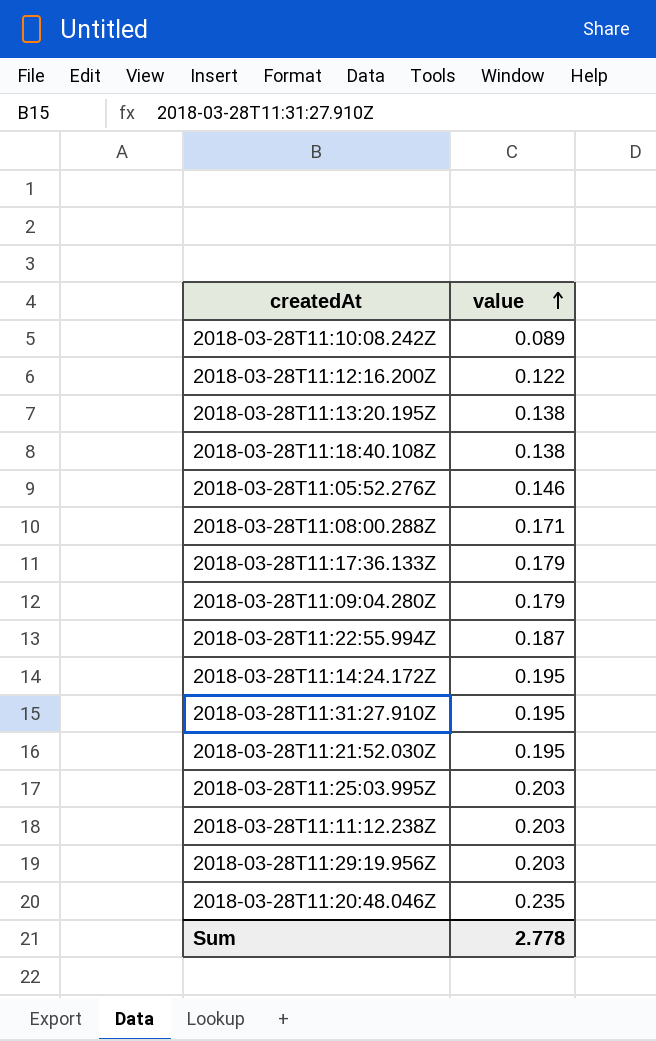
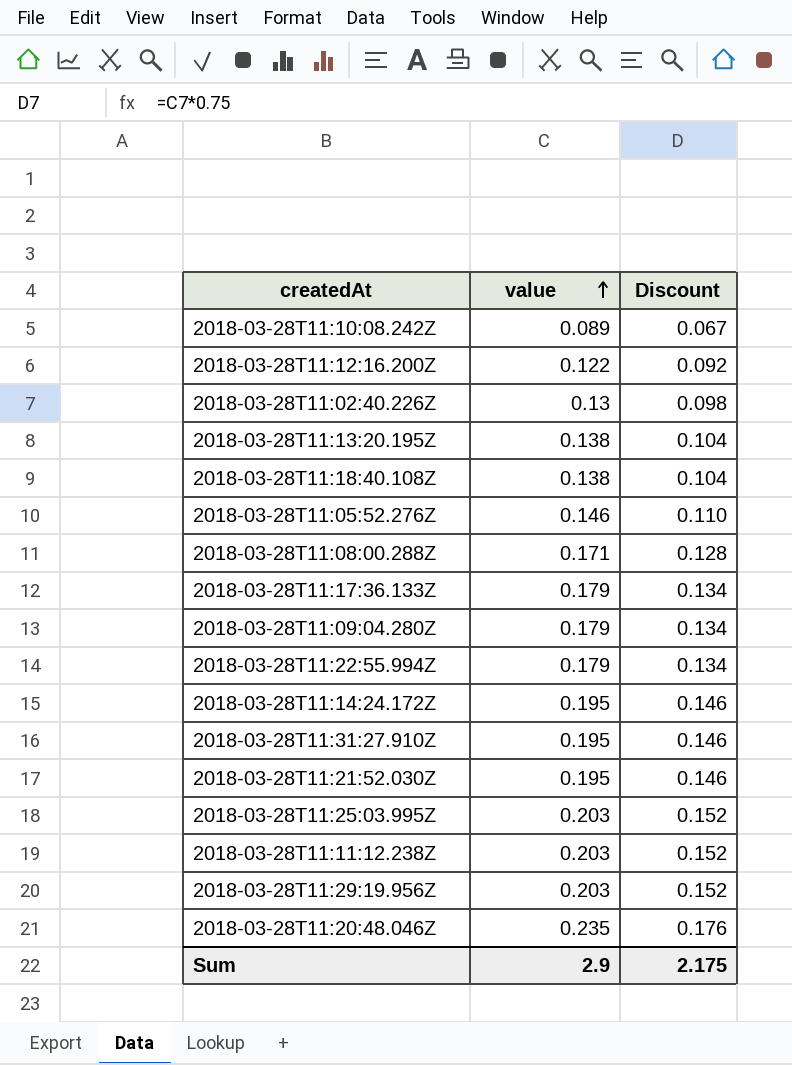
column Discount | formula: none -> [value] * 0.75
row 2018-03-28T11:02:40.226Z: none -> 0.13 | 0.098
2018-03-28T11:22:55.994Z | value: 0.187 -> 0.179
Sum | value: 2.778 -> 2.9

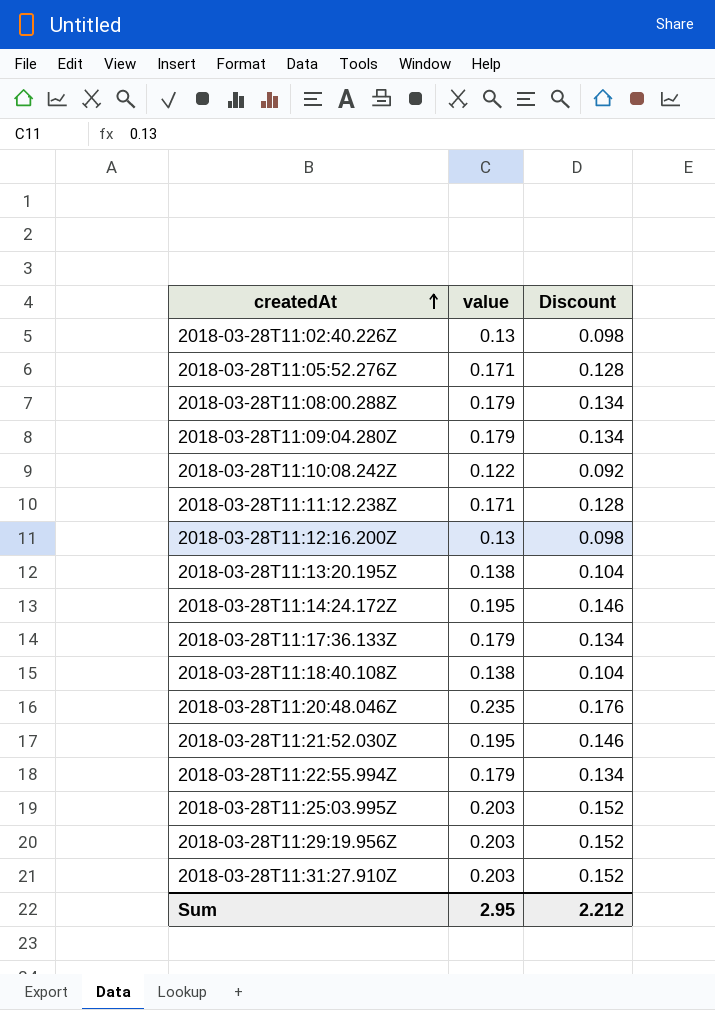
row order: value ascending -> createdAt ascending
2018-03-28T11:05:52.276Z | value: 0.146 -> 0.171
2018-03-28T11:05:52.276Z | Discount: 0.110 -> 0.128
2018-03-28T11:08:00.288Z | value: 0.171 -> 0.179
2018-03-28T11:08:00.288Z | Discount: 0.128 -> 0.134
2018-03-28T11:10:08.242Z | value: 0.089 -> 0.122
2018-03-28T11:10:08.242Z | Discount: 0.067 -> 0.092
2018-03-28T11:11:12.238Z | value: 0.203 -> 0.171
2018-03-28T11:11:12.238Z | Discount: 0.152 -> 0.128
2018-03-28T11:12:16.200Z | value: 0.122 -> 0.13
2018-03-28T11:12:16.200Z | Discount: 0.092 -> 0.098
2018-03-28T11:31:27.910Z | value: 0.195 -> 0.203
2018-03-28T11:31:27.910Z | Discount: 0.146 -> 0.152
Sum | value: 2.9 -> 2.95
Sum | Discount: 2.175 -> 2.212

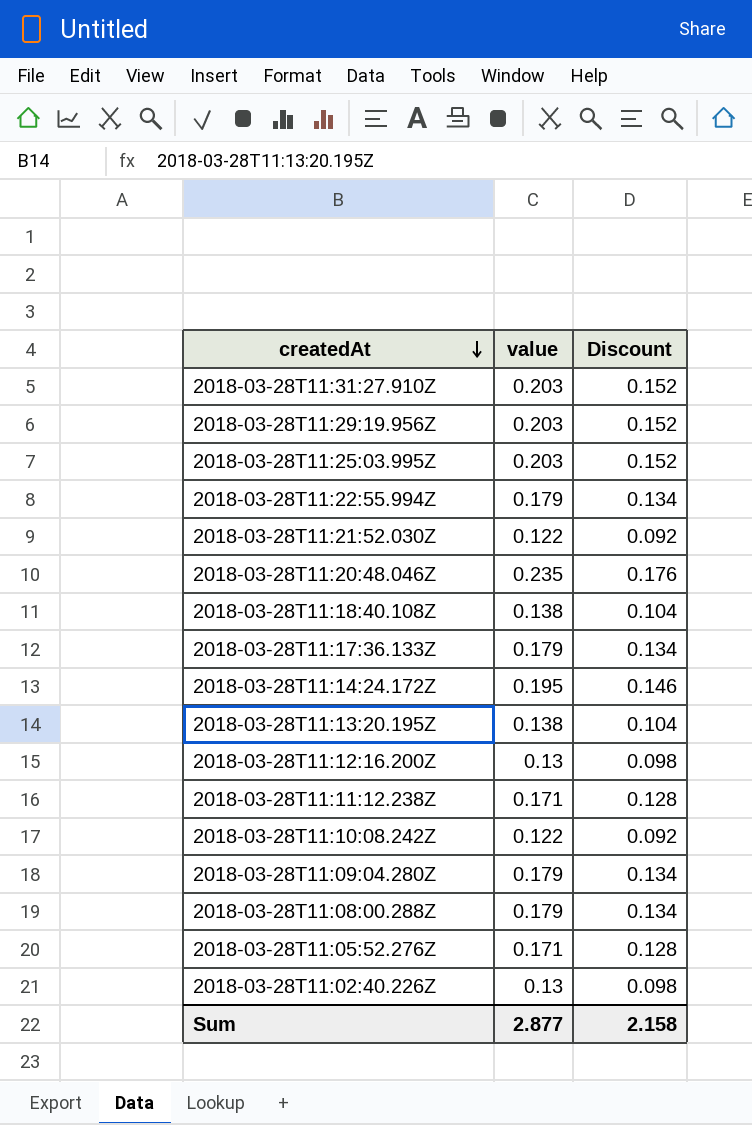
row order: createdAt ascending -> createdAt descending
2018-03-28T11:21:52.030Z | value: 0.195 -> 0.122
2018-03-28T11:21:52.030Z | Discount: 0.146 -> 0.092
Sum | value: 2.95 -> 2.877
Sum | Discount: 2.212 -> 2.158

